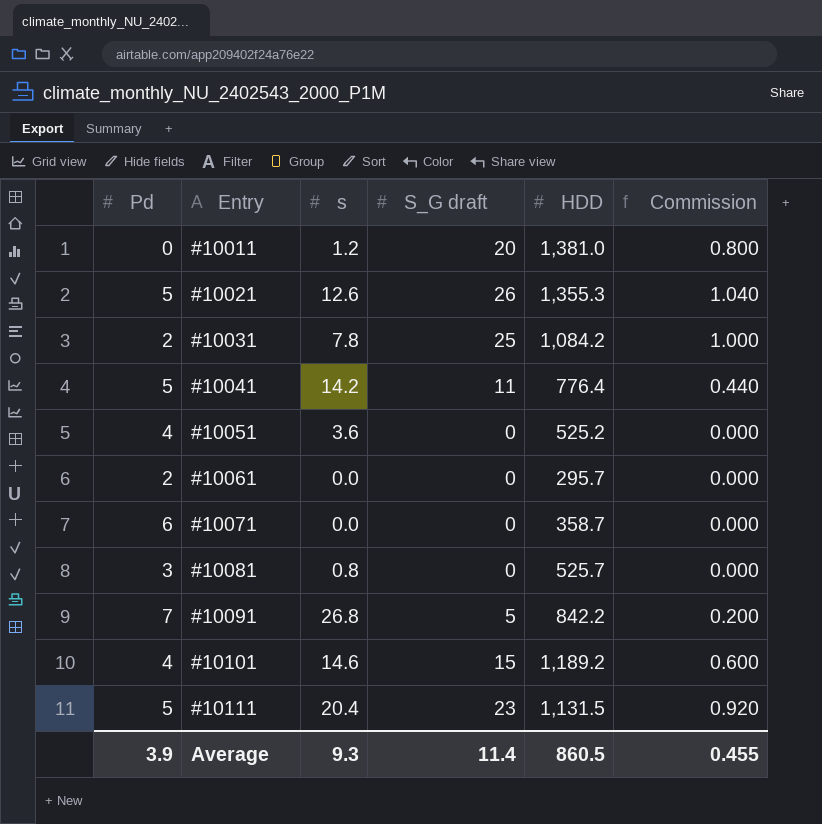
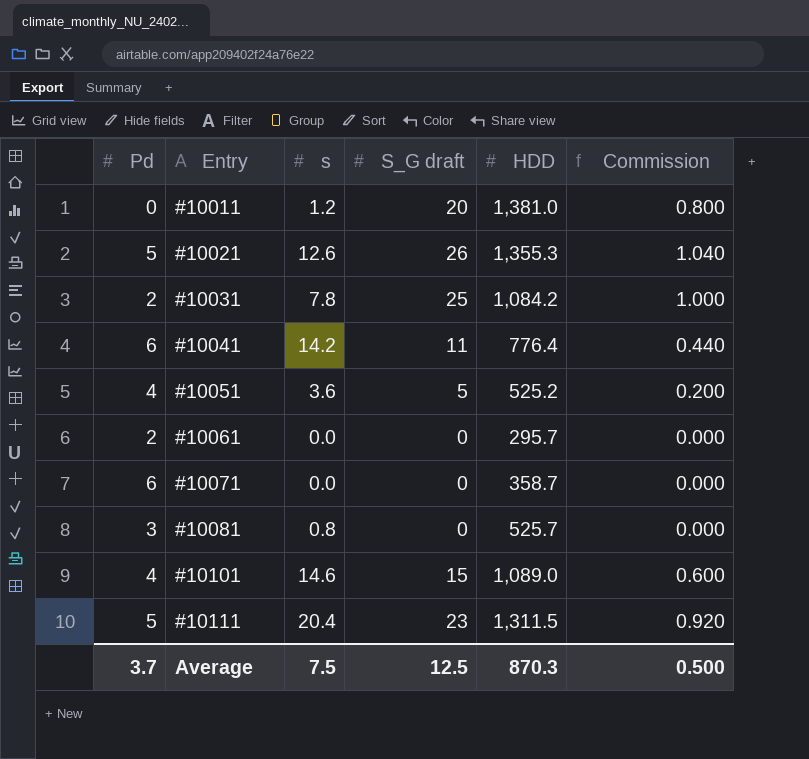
row #10091: 7 | 26.8 | 5 | 842.2 | 0.200 -> none
#10041 | Pd: 5 -> 6
#10051 | S_G draft: 0 -> 5
#10051 | Commission: 0.000 -> 0.200
#10101 | HDD: 1,189.2 -> 1,089.0
#10111 | HDD: 1,131.5 -> 1,311.5
Average | Pd: 3.9 -> 3.7
Average | s: 9.3 -> 7.5
Average | S_G draft: 11.4 -> 12.5
Average | HDD: 860.5 -> 870.3
Average | Commission: 0.455 -> 0.500

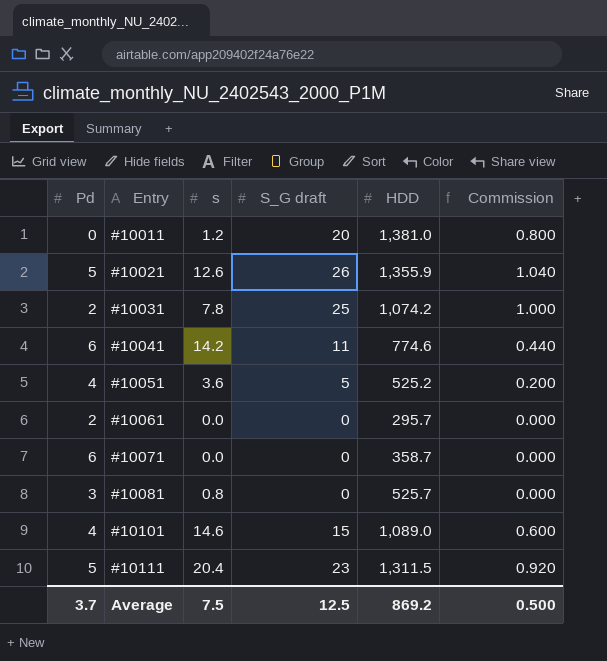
#10021 | HDD: 1,355.3 -> 1,355.9
#10031 | HDD: 1,084.2 -> 1,074.2
#10041 | HDD: 776.4 -> 774.6
Average | HDD: 870.3 -> 869.2

